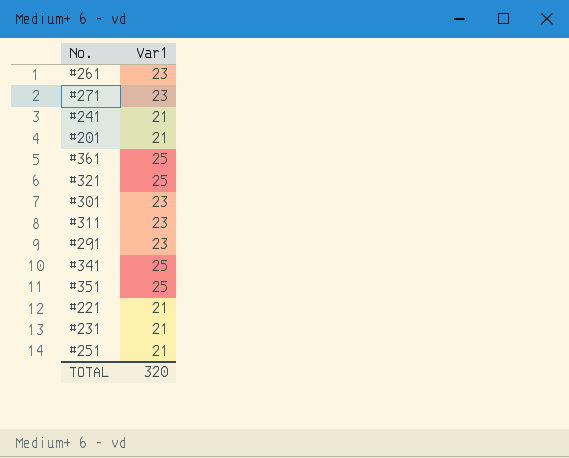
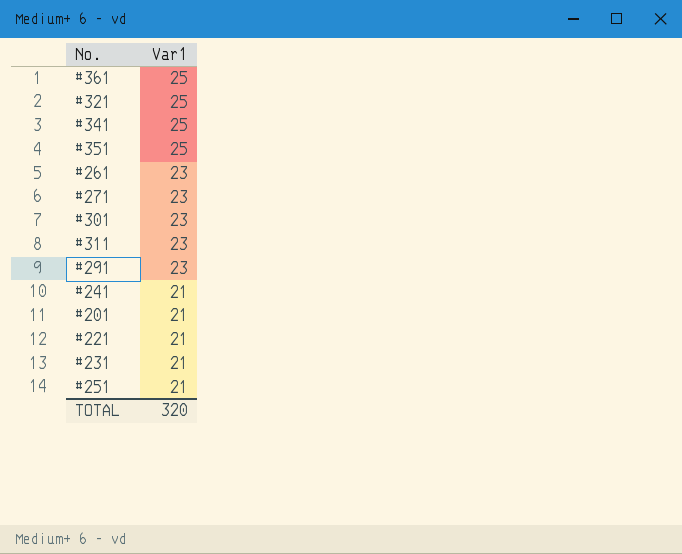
row order: none -> Var1 descending

